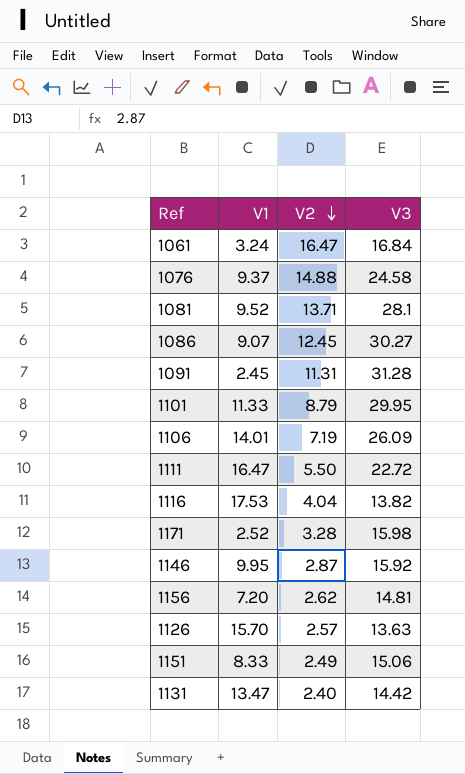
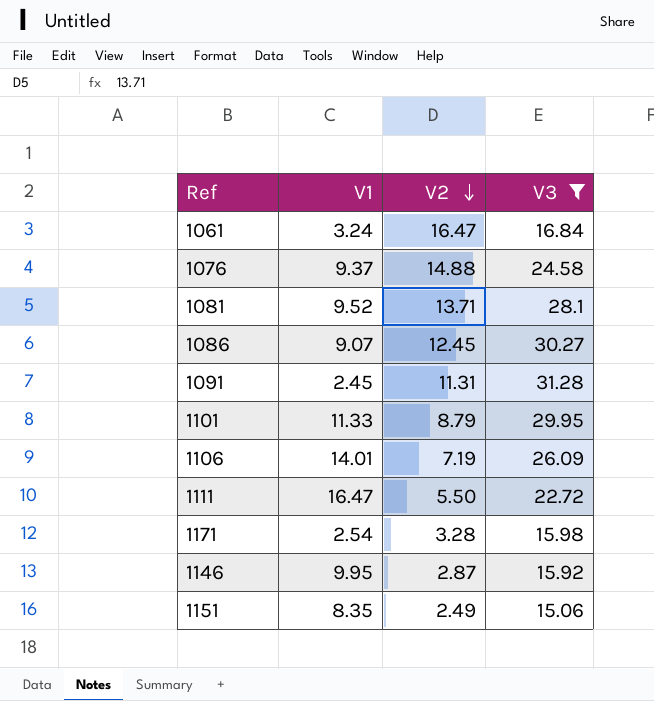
filter: none -> V3 >= 15.06
1171 | V1: 2.52 -> 2.54
1151 | V1: 8.33 -> 8.35

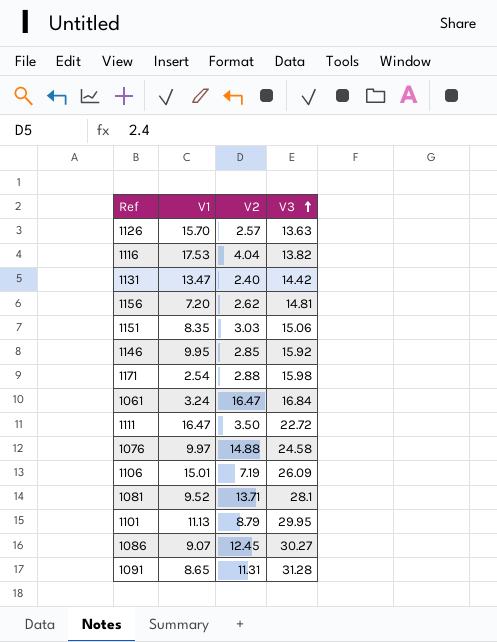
filter: V3 >= 15.06 -> none
row order: V2 descending -> V3 ascending
1151 | V2: 2.49 -> 3.03
1146 | V2: 2.87 -> 2.85
1171 | V2: 3.28 -> 2.88
1111 | V2: 5.50 -> 3.50
1076 | V1: 9.37 -> 9.97
1106 | V1: 14.01 -> 15.01
1101 | V1: 11.33 -> 11.13
1091 | V1: 2.45 -> 8.65

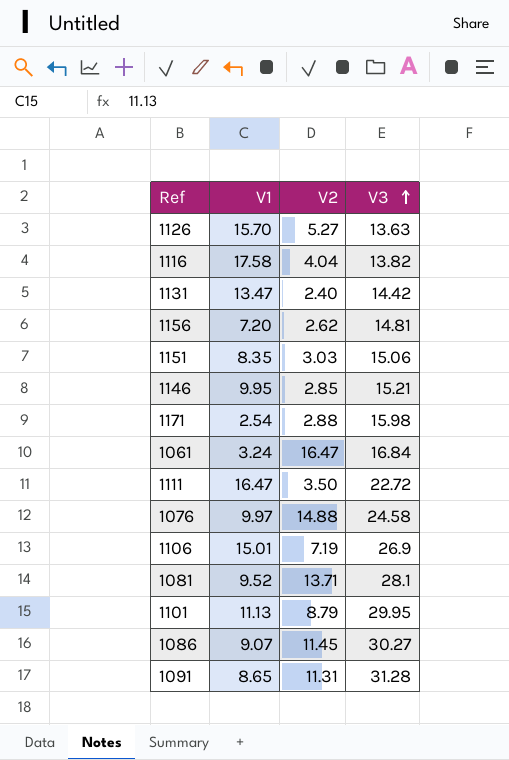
1126 | V2: 2.57 -> 5.27
1116 | V1: 17.53 -> 17.58
1146 | V3: 15.92 -> 15.21
1106 | V3: 26.09 -> 26.9
1086 | V2: 12.45 -> 11.45

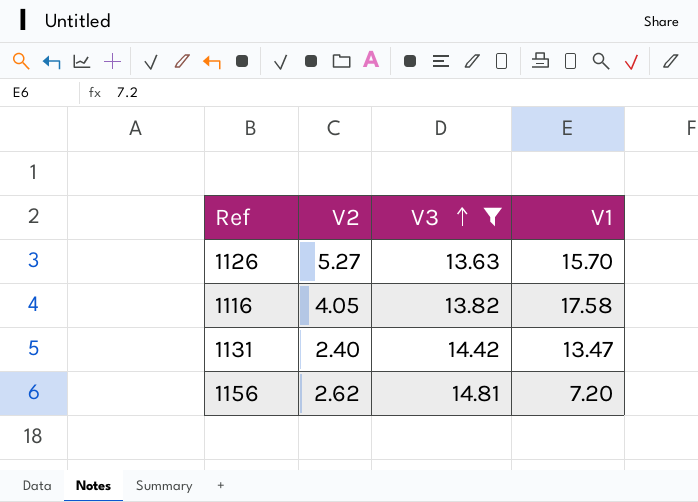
filter: none -> V3 <= 14.81
column V1 | position: 2 -> 4
1116 | V2: 4.04 -> 4.05

